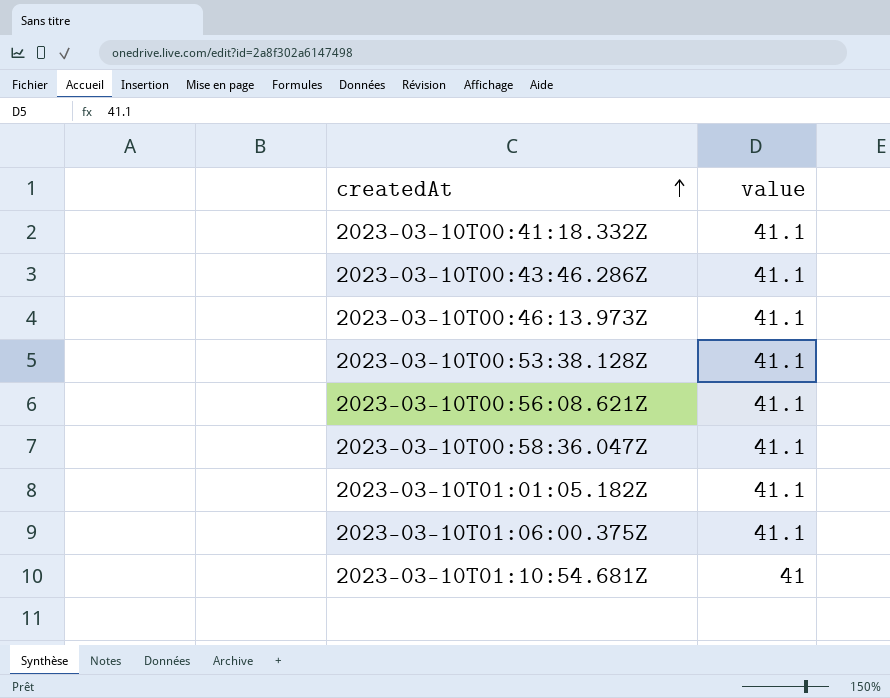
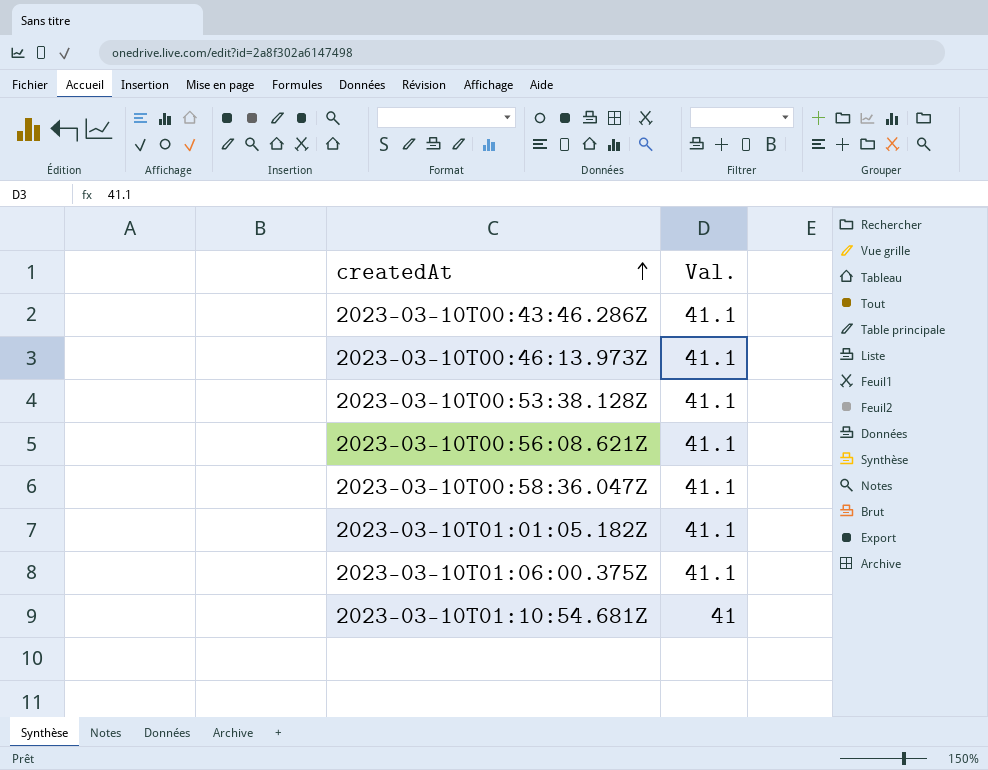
column name: value -> Val.
row 2023-03-10T00:41:18.332Z: 41.1 -> none

